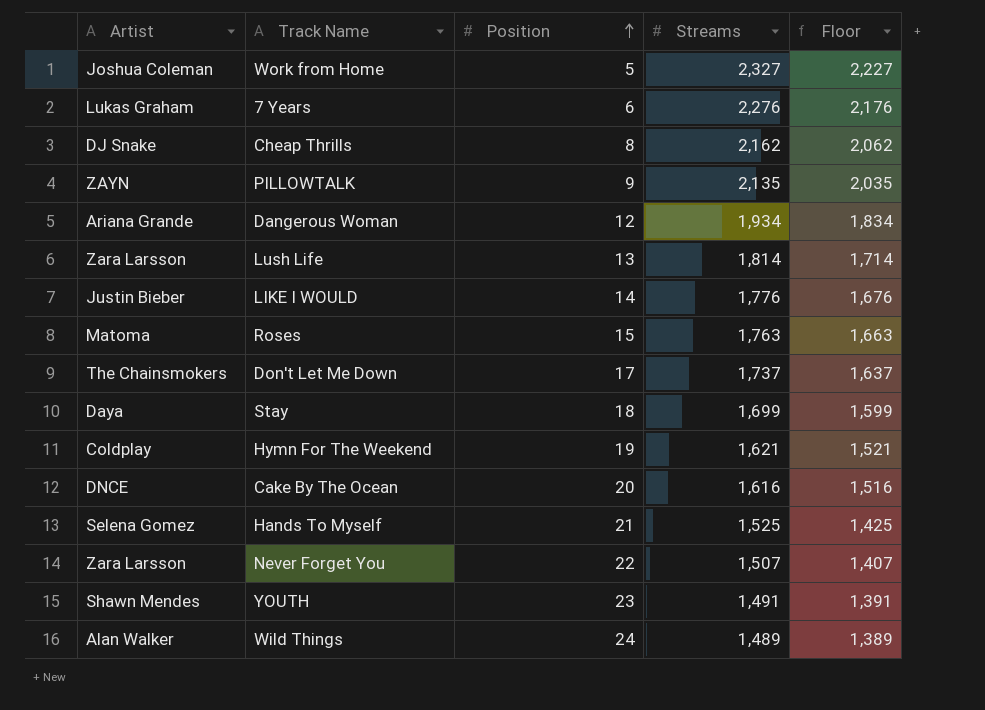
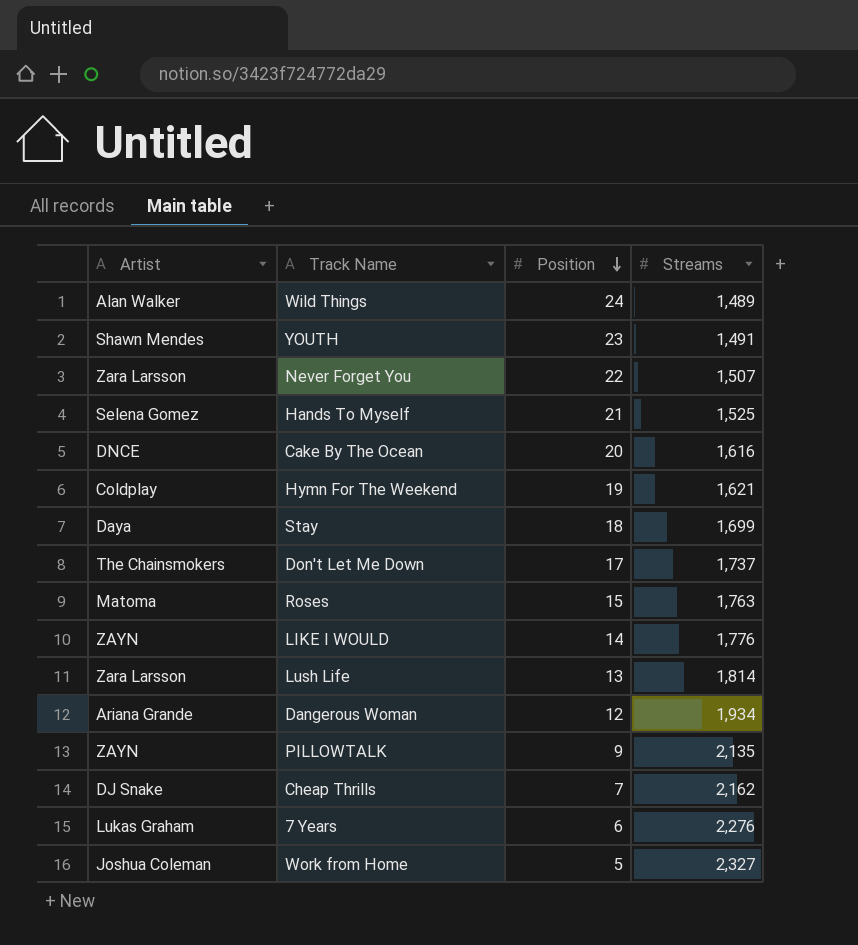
row order: Position ascending -> Position descending
column Floor | formula: [Streams] - 100 -> none
LIKE I WOULD | Artist: Justin Bieber -> ZAYN
Cheap Thrills | Position: 8 -> 7

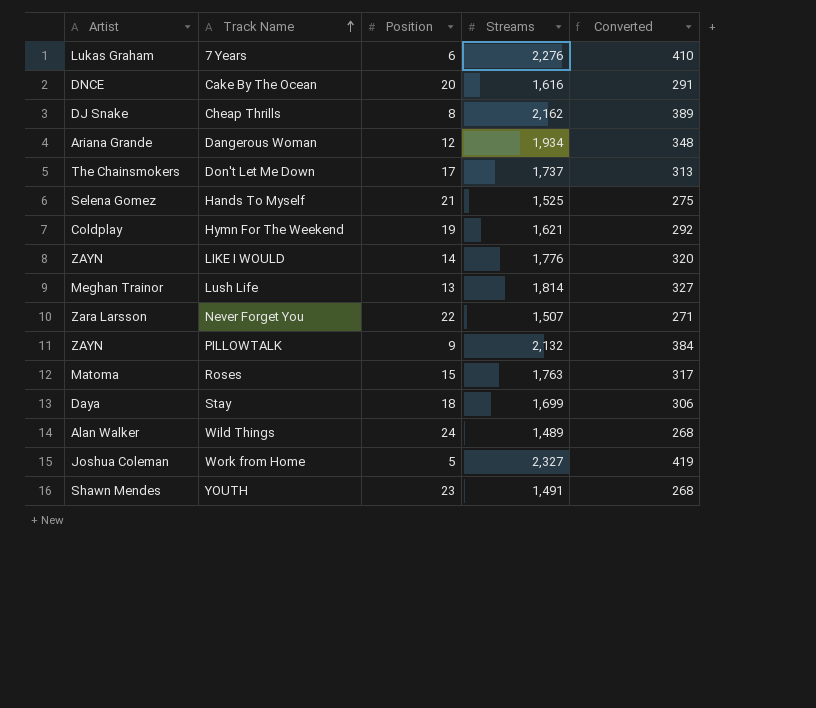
row order: Position descending -> Track Name ascending
column Converted | formula: none -> [Streams] * 0.18
Cheap Thrills | Position: 7 -> 8
Lush Life | Artist: Zara Larsson -> Meghan Trainor
PILLOWTALK | Streams: 2,135 -> 2,132

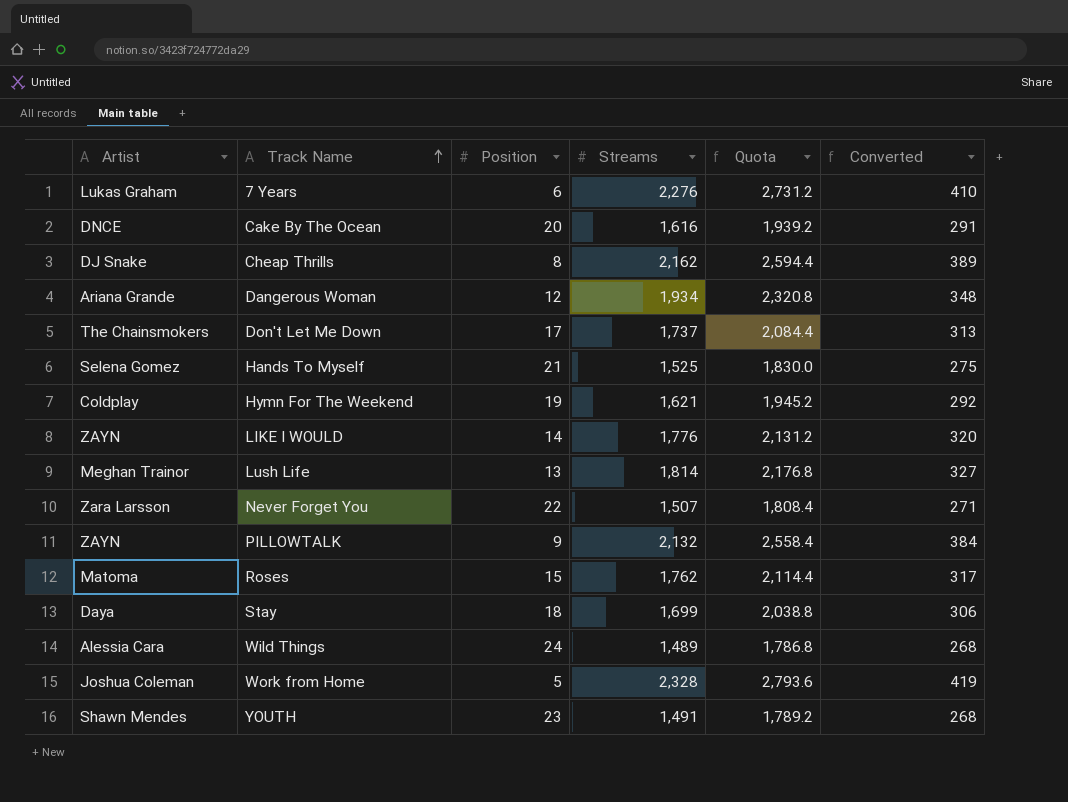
column Quota | formula: none -> [Streams] * 1.2
Roses | Streams: 1,763 -> 1,762
Wild Things | Artist: Alan Walker -> Alessia Cara
Work from Home | Streams: 2,327 -> 2,328

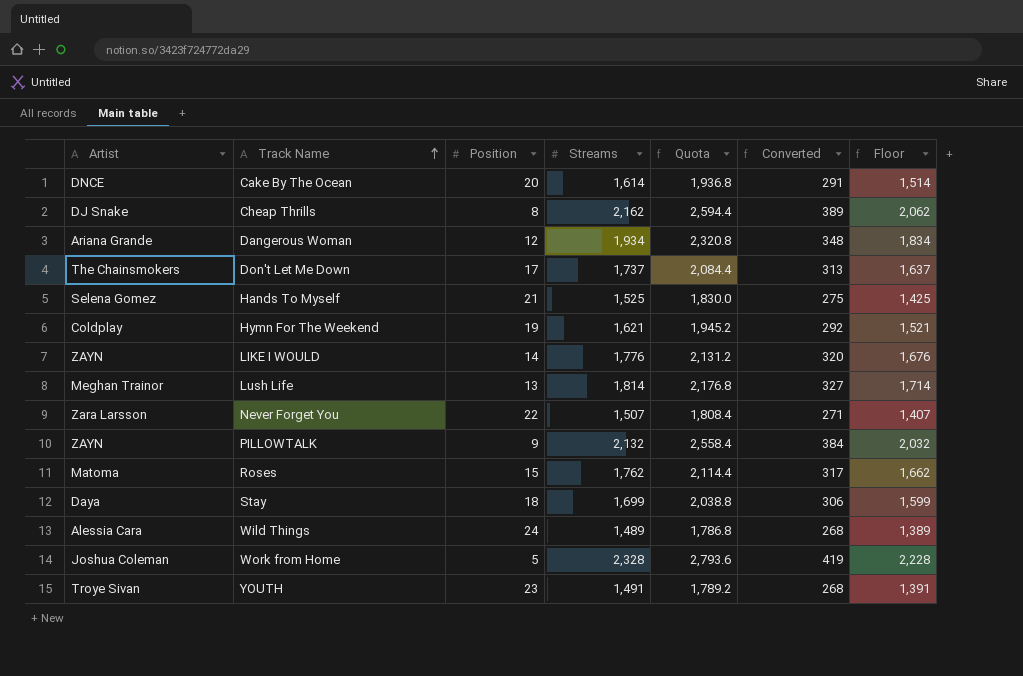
column Floor | formula: none -> [Streams] - 100
row 7 Years: Lukas Graham | 6 | 2,276 | 2,731.2 | 410 -> none
Cake By The Ocean | Streams: 1,616 -> 1,614
Cake By The Ocean | Quota: 1,939.2 -> 1,936.8
YOUTH | Artist: Shawn Mendes -> Troye Sivan

